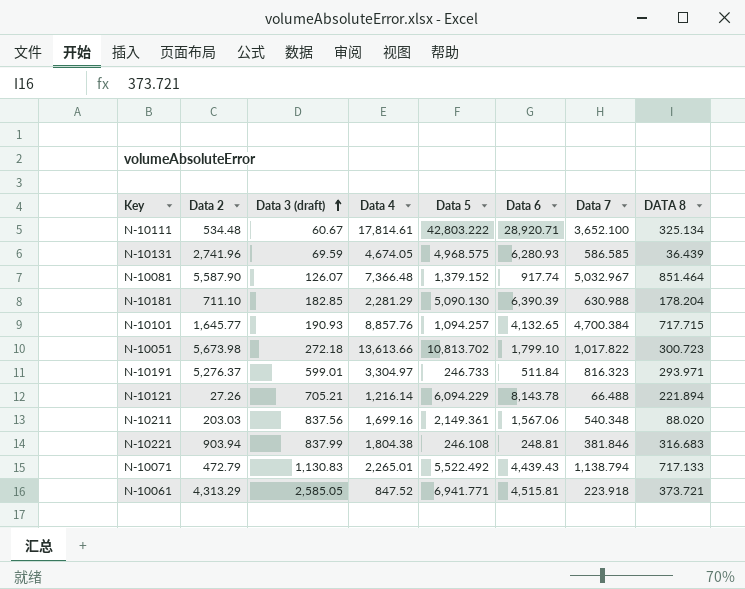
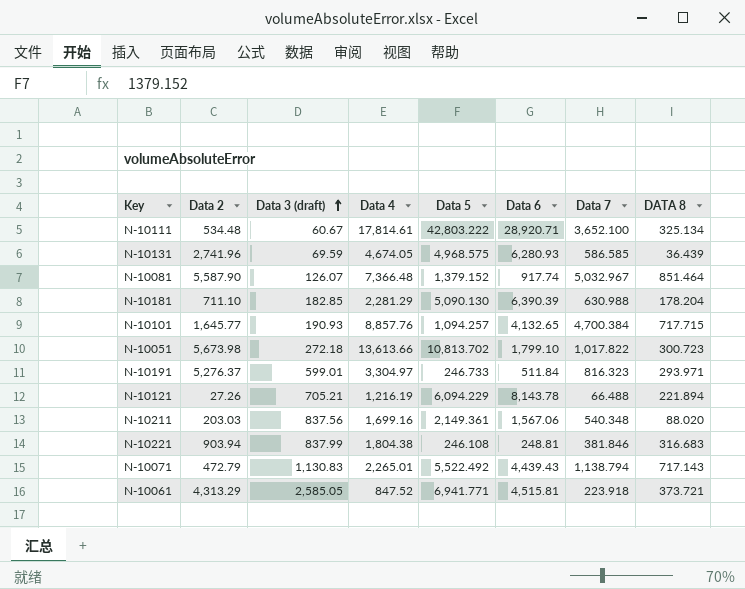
N-10121 | Data 4: 1,216.14 -> 1,216.19
N-10071 | DATA 8: 717.133 -> 717.143

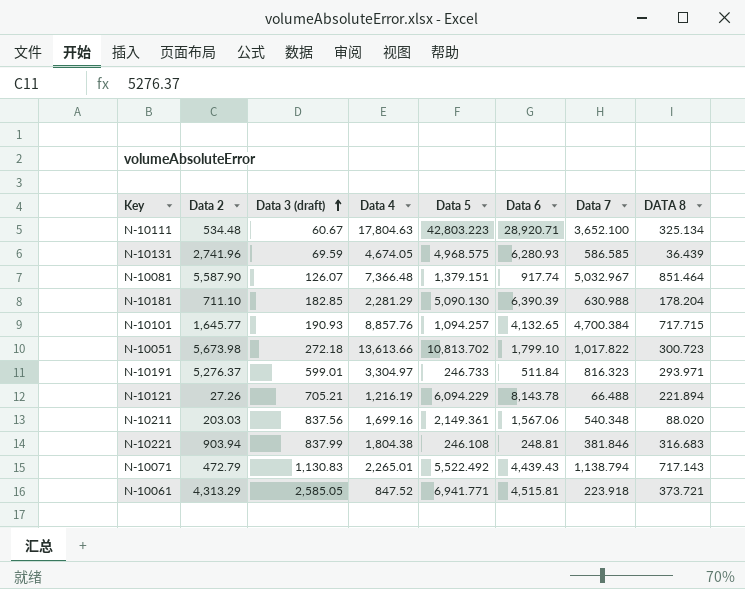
N-10111 | Data 4: 17,814.61 -> 17,804.63
N-10111 | Data 5: 42,803.222 -> 42,803.223
N-10081 | Data 5: 1,379.152 -> 1,379.151

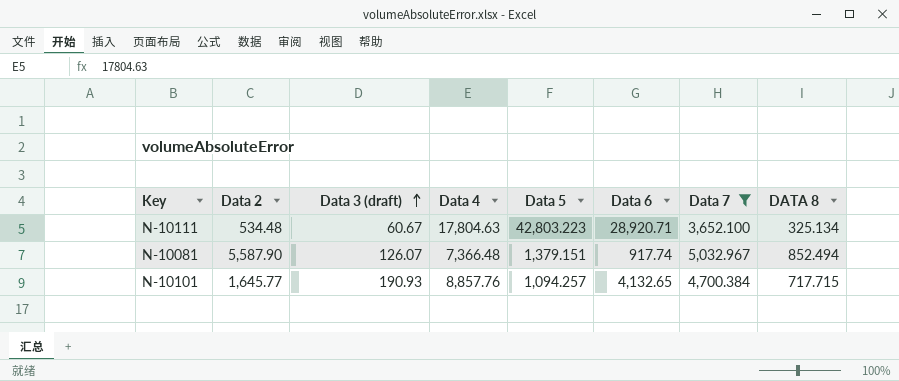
filter: none -> Data 7 >= 3,652.100
N-10081 | DATA 8: 851.464 -> 852.494

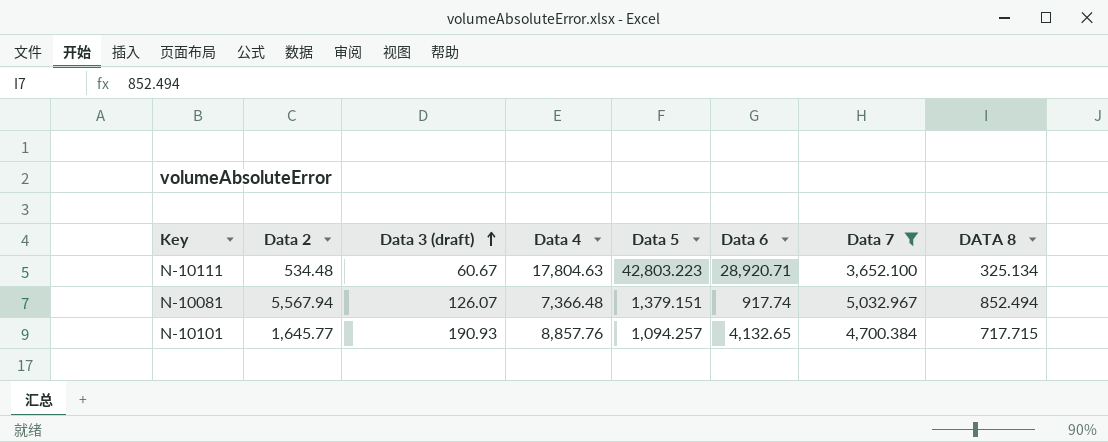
N-10081 | Data 2: 5,587.90 -> 5,567.94

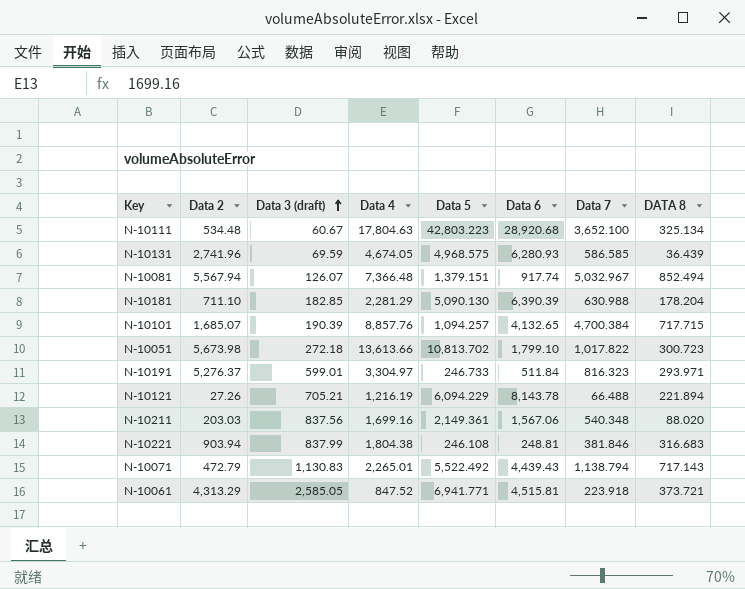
filter: Data 7 >= 3,652.100 -> none
N-10111 | Data 6: 28,920.71 -> 28,920.68
N-10101 | Data 2: 1,645.77 -> 1,685.07
N-10101 | Data 3 (draft): 190.93 -> 190.39

